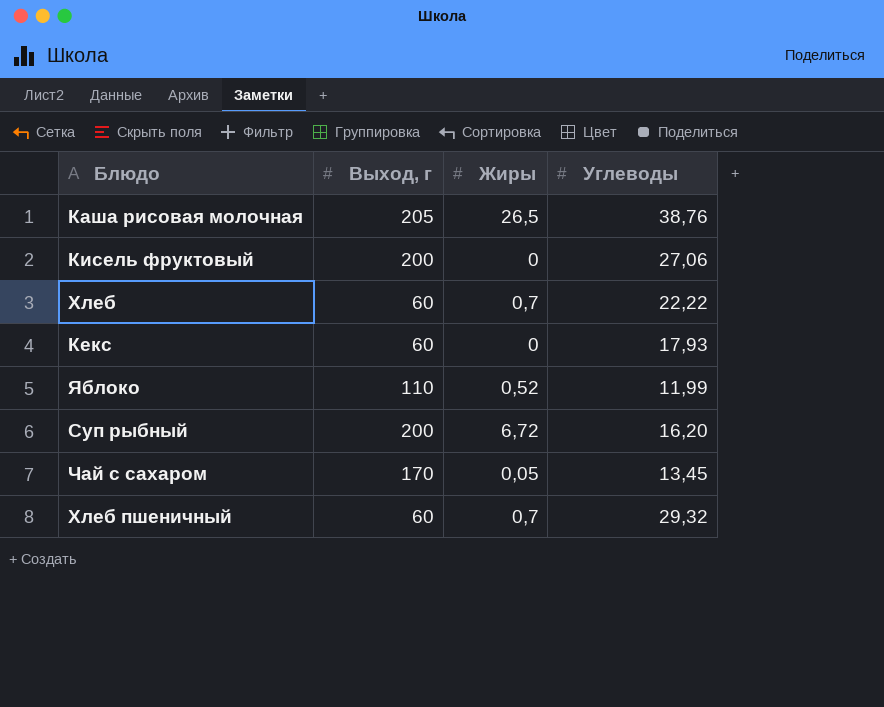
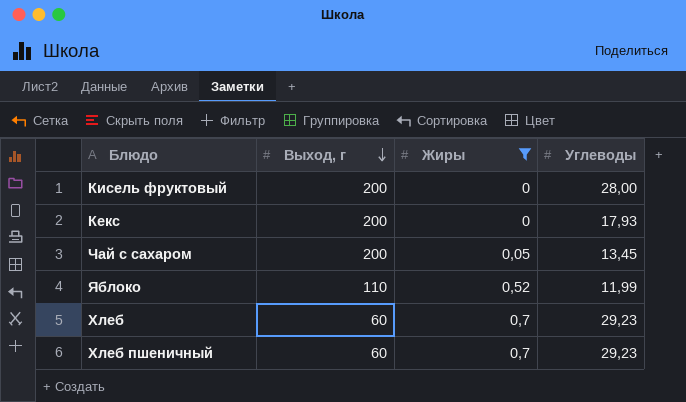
filter: none -> Жиры <= 0,7
row order: none -> Выход, г descending
Кисель фруктовый | Углеводы: 27,06 -> 28,00
Кекс | Выход, г: 60 -> 200
Чай с сахаром | Выход, г: 170 -> 200
Хлеб | Углеводы: 22,22 -> 29,23
Хлеб пшеничный | Углеводы: 29,32 -> 29,23

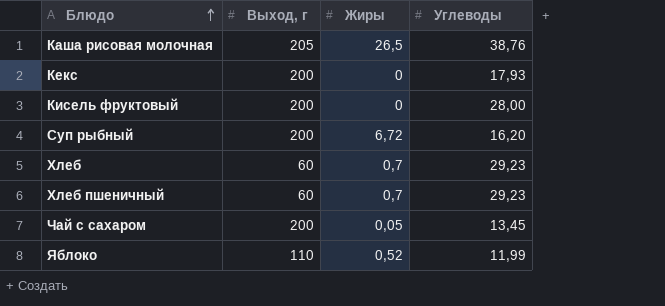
filter: Жиры <= 0,7 -> none
row order: Выход, г descending -> Блюдо ascending

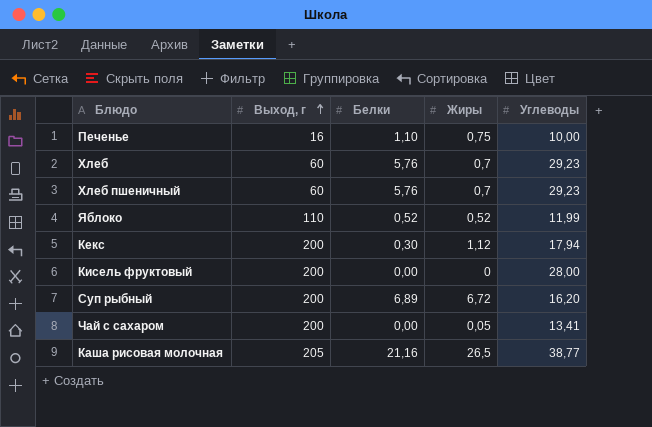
row order: Блюдо ascending -> Выход, г ascending
column Белки | position: none -> 3
row Печенье: none -> 16 | 1,10 | 0,75 | 10,00
Кекс | Жиры: 0 -> 1,12
Кекс | Углеводы: 17,93 -> 17,94
Чай с сахаром | Углеводы: 13,45 -> 13,41
Каша рисовая молочная | Углеводы: 38,76 -> 38,77

